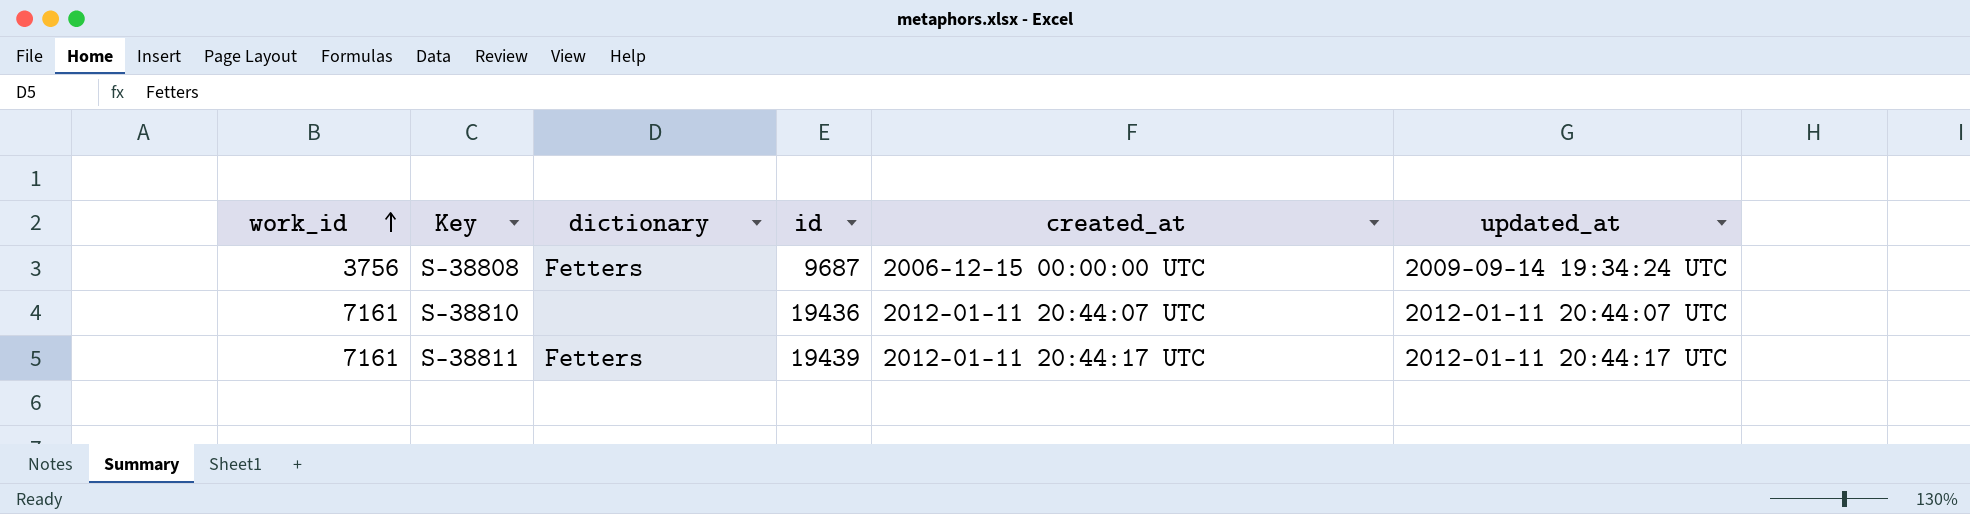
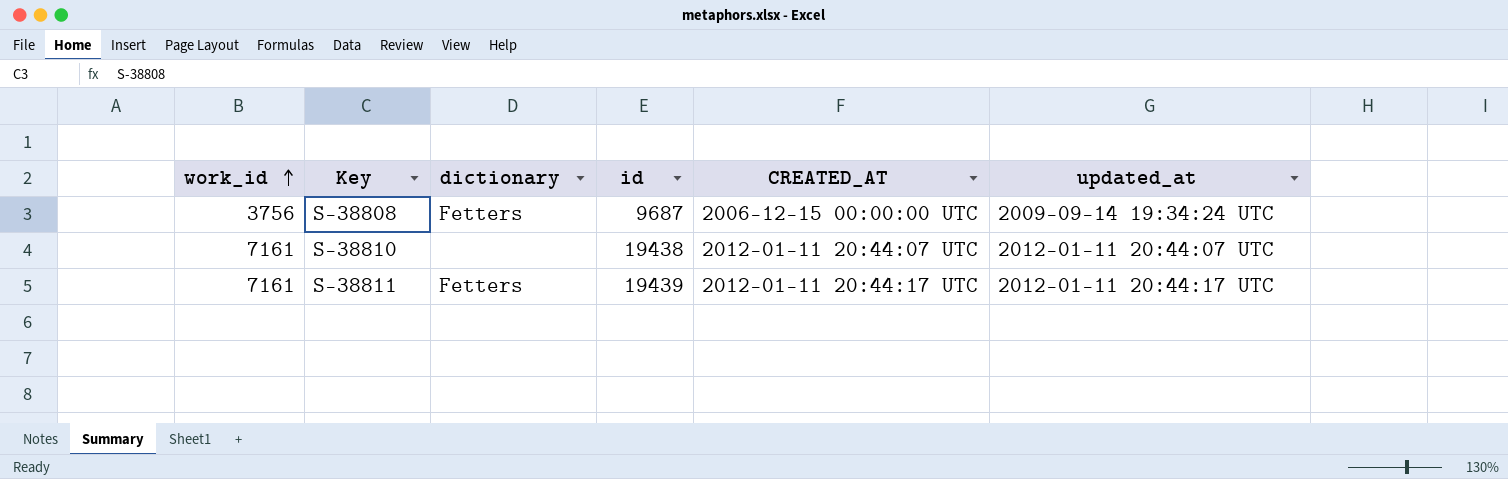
column name: created_at -> CREATED_AT
S-38810 | id: 19436 -> 19438

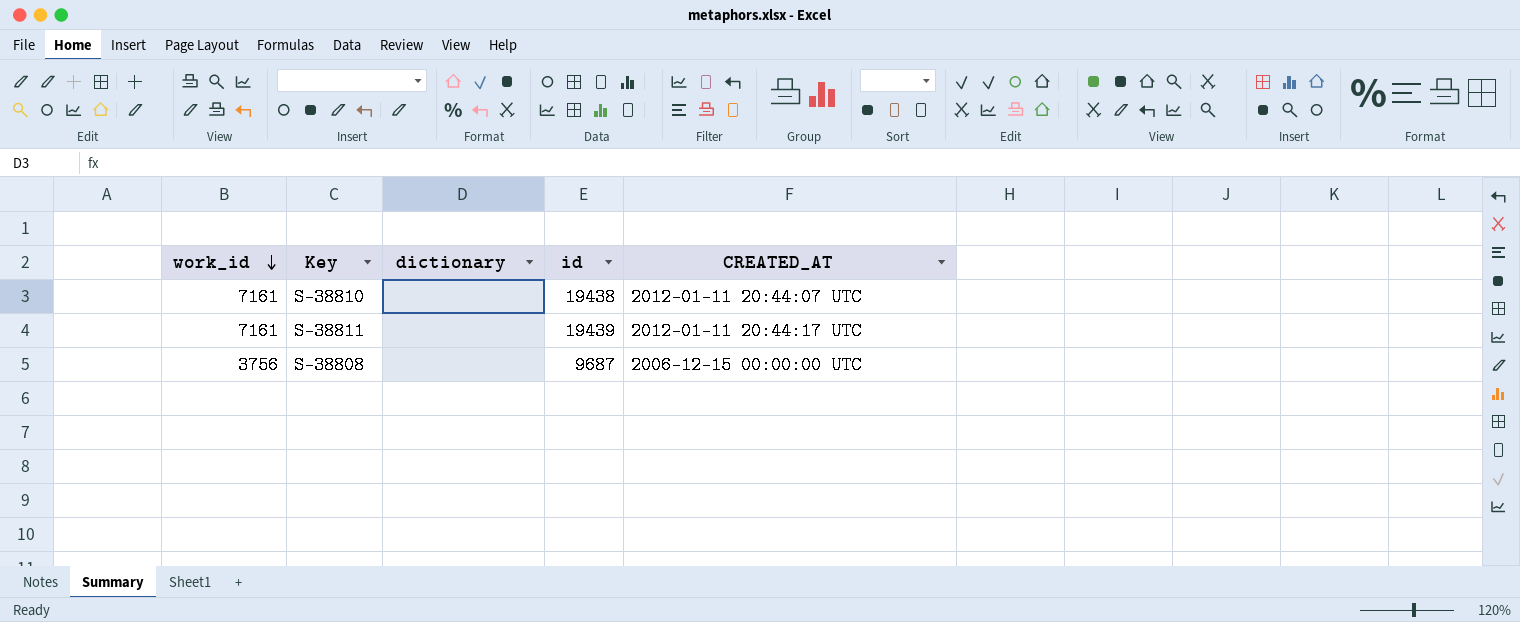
row order: work_id ascending -> work_id descending
column updated_at | position: 6 -> none
S-38811 | dictionary: Fetters -> none
S-38808 | dictionary: Fetters -> none

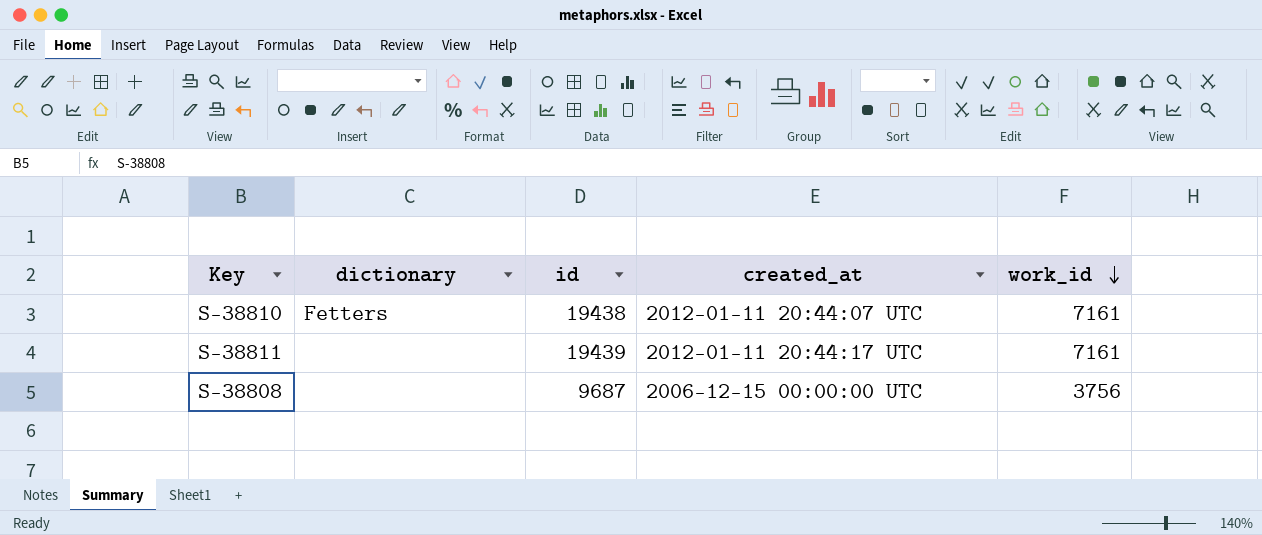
column name: CREATED_AT -> created_at
column work_id | position: 1 -> 5
S-38810 | dictionary: none -> Fetters

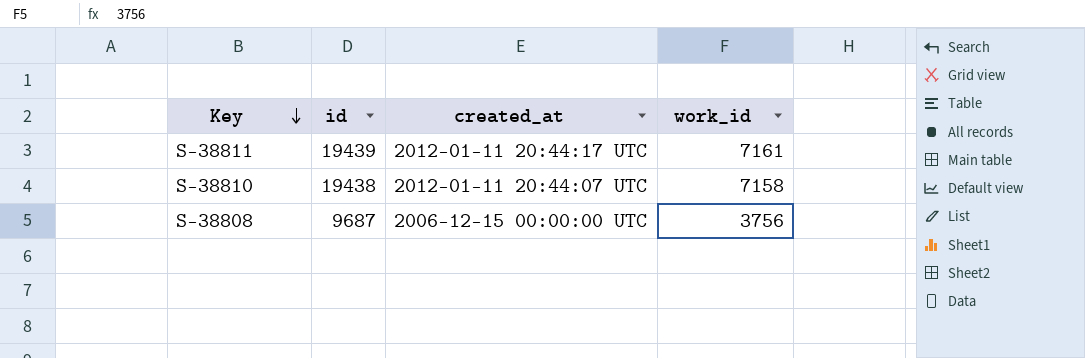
row order: work_id descending -> Key descending
column dictionary | position: 2 -> none
S-38810 | work_id: 7161 -> 7158

